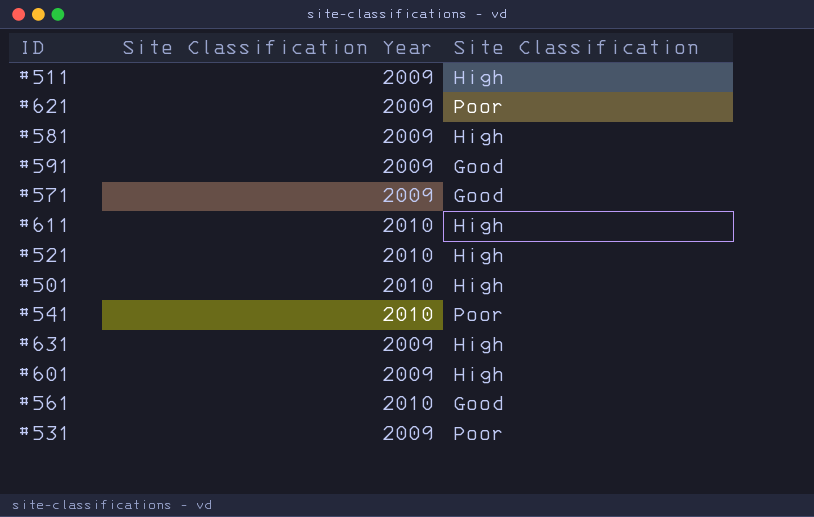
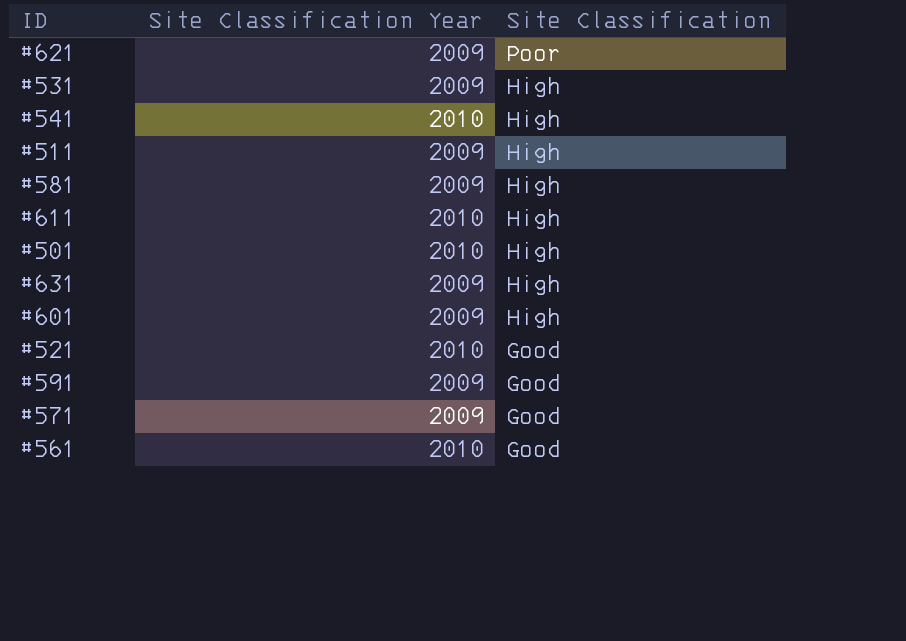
row order: none -> Site Classification descending
#531 | Site Classification: Poor -> High
#541 | Site Classification: Poor -> High
#521 | Site Classification: High -> Good

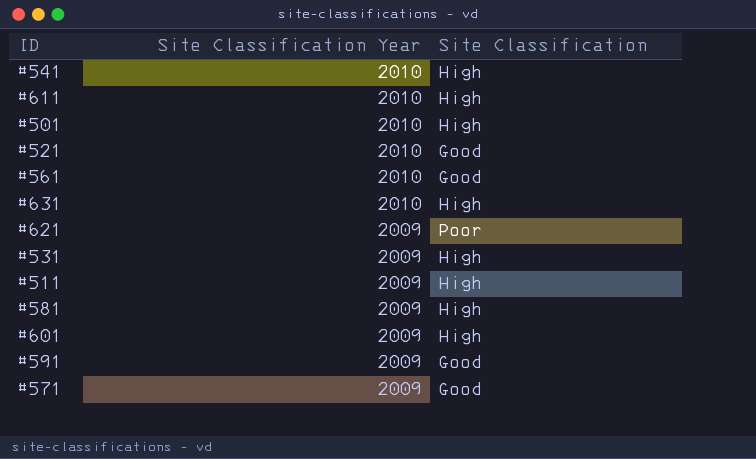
row order: Site Classification descending -> Site Classification Year descending
#631 | Site Classification Year: 2009 -> 2010

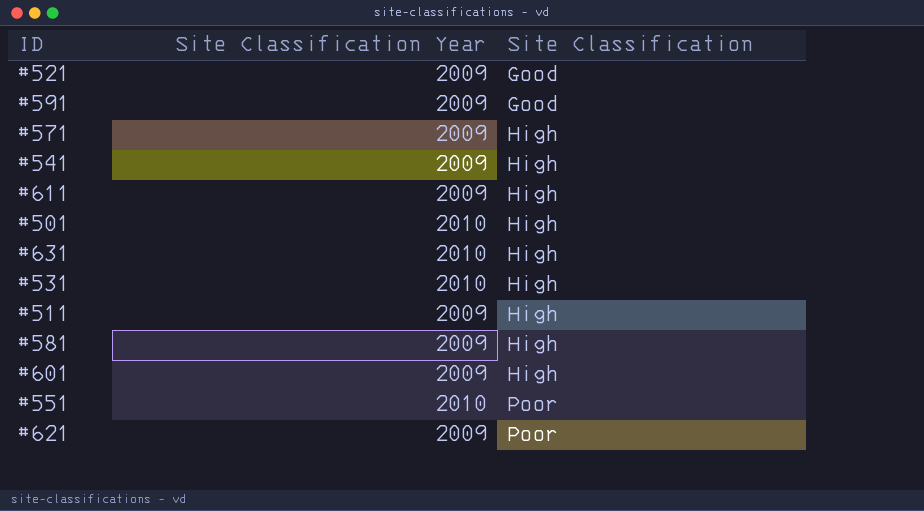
row order: Site Classification Year descending -> Site Classification ascending
row #561: 2010 | Good -> none
#521 | Site Classification Year: 2010 -> 2009
#571 | Site Classification: Good -> High
#541 | Site Classification Year: 2010 -> 2009
#611 | Site Classification Year: 2010 -> 2009
#531 | Site Classification Year: 2009 -> 2010
row #551: none -> 2010 | Poor

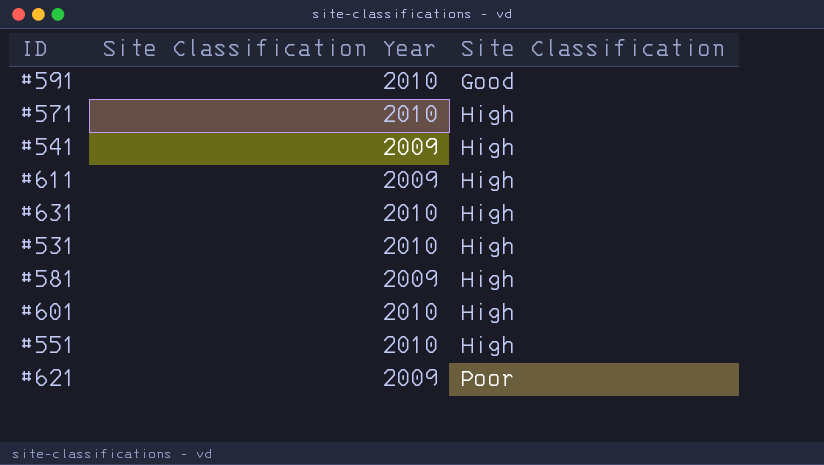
row #521: 2009 | Good -> none
row #501: 2010 | High -> none
row #511: 2009 | High -> none
#591 | Site Classification Year: 2009 -> 2010
#571 | Site Classification Year: 2009 -> 2010
#601 | Site Classification Year: 2009 -> 2010
#551 | Site Classification: Poor -> High

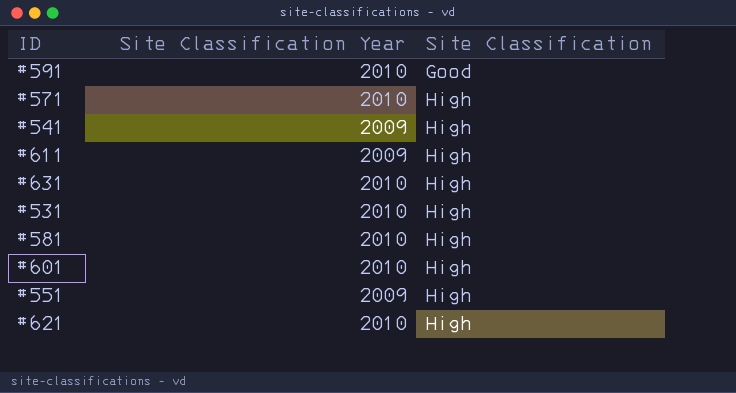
#581 | Site Classification Year: 2009 -> 2010
#551 | Site Classification Year: 2010 -> 2009
#621 | Site Classification Year: 2009 -> 2010
#621 | Site Classification: Poor -> High

